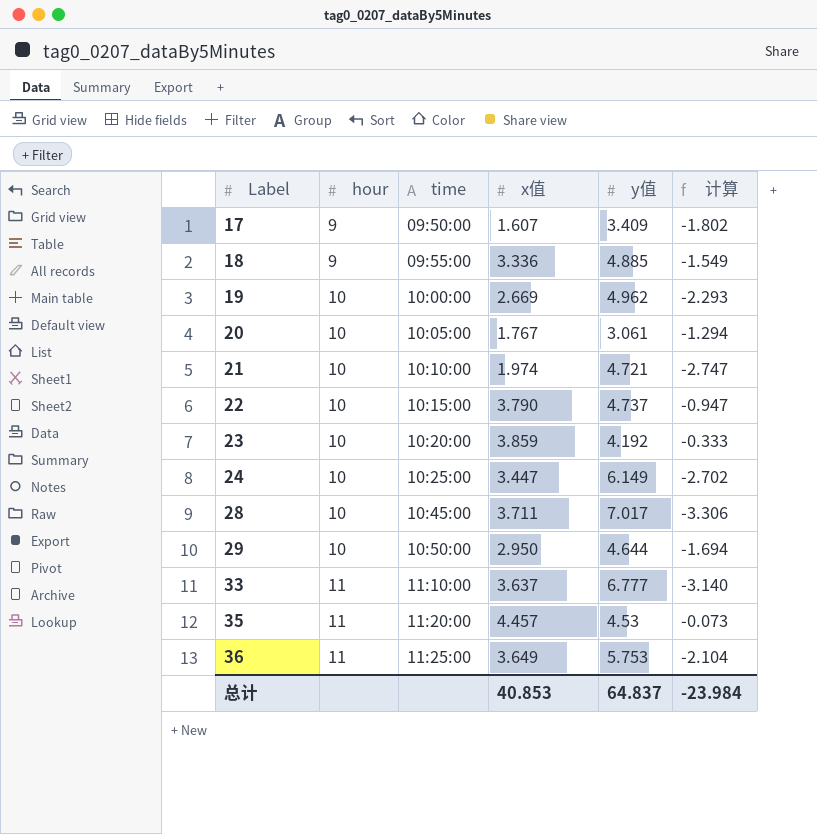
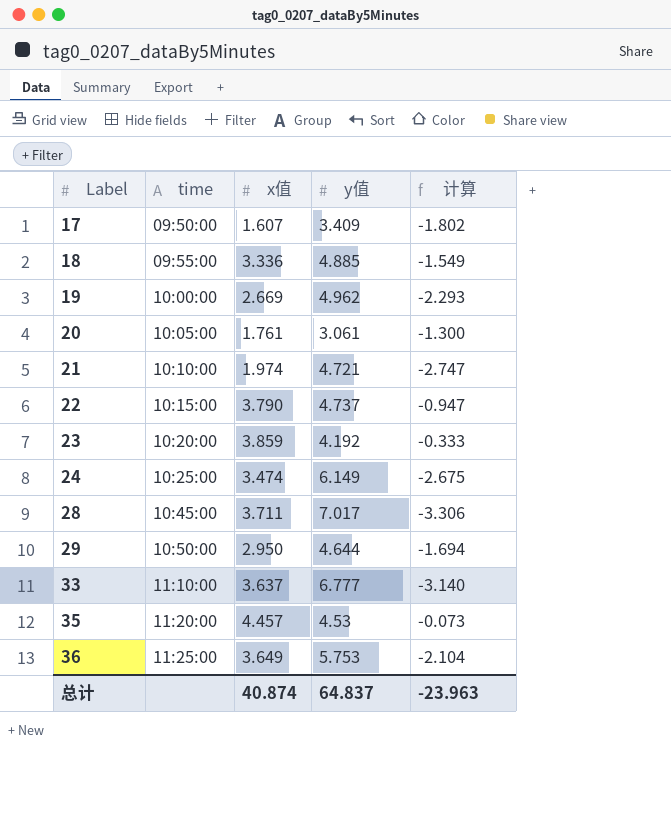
column hour | position: 2 -> none
20 | x值: 1.767 -> 1.761
20 | 计算: -1.294 -> -1.300
24 | x值: 3.447 -> 3.474
24 | 计算: -2.702 -> -2.675
总计 | x值: 40.853 -> 40.874
总计 | 计算: -23.984 -> -23.963

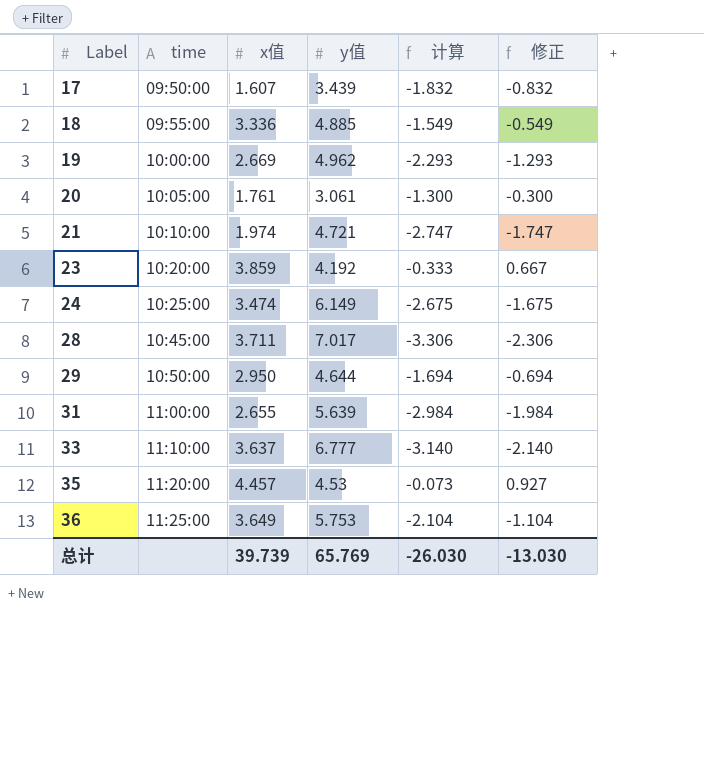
column 修正 | formula: none -> [计算] + 1
row 22: 10:15:00 | 3.790 | 4.737 | -0.947 -> none
17 | y值: 3.409 -> 3.439
17 | 计算: -1.802 -> -1.832
row 31: none -> 11:00:00 | 2.655 | 5.639 | -2.984 | -1.984
总计 | x值: 40.874 -> 39.739
总计 | y值: 64.837 -> 65.769
总计 | 计算: -23.963 -> -26.030

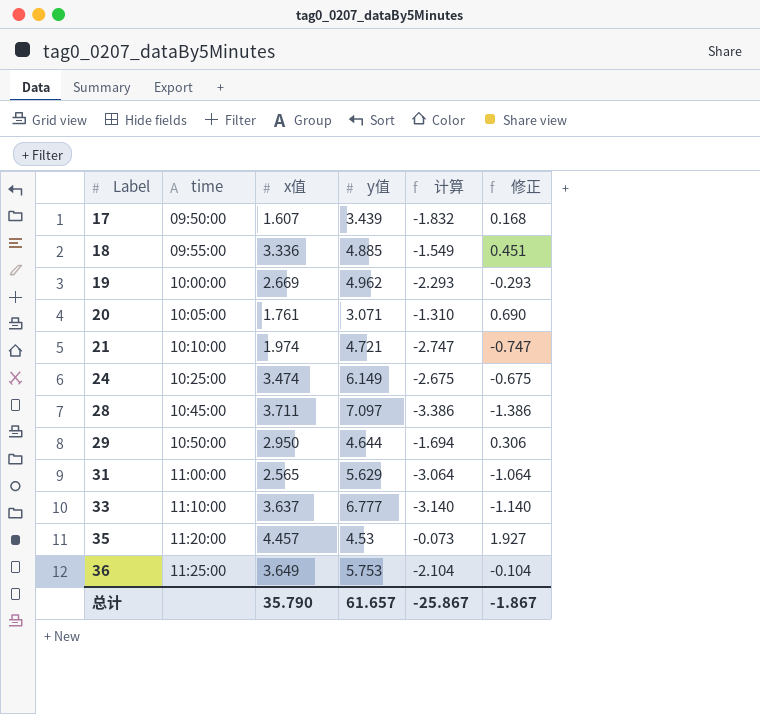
column 修正 | formula: [计算] + 1 -> [计算] + 2
row 23: 10:20:00 | 3.859 | 4.192 | -0.333 | 0.667 -> none
20 | y值: 3.061 -> 3.071
20 | 计算: -1.300 -> -1.310
28 | y值: 7.017 -> 7.097
28 | 计算: -3.306 -> -3.386
31 | x值: 2.655 -> 2.565
31 | y值: 5.639 -> 5.629
31 | 计算: -2.984 -> -3.064
总计 | x值: 39.739 -> 35.790
总计 | y值: 65.769 -> 61.657
总计 | 计算: -26.030 -> -25.867
总计 | 修正: -13.030 -> -1.867

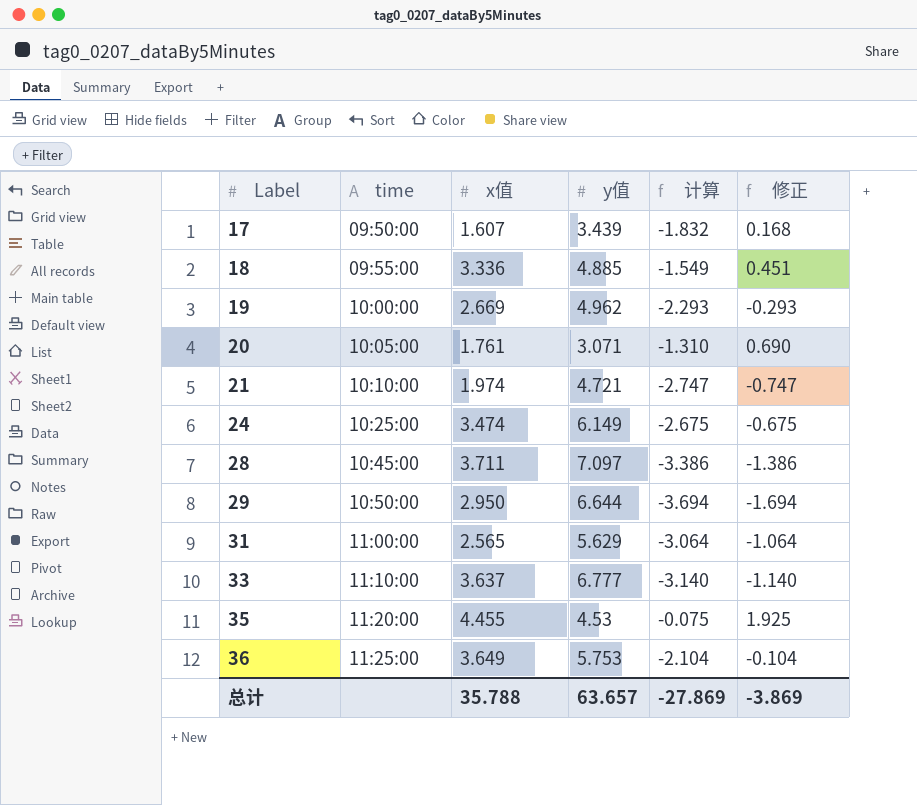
29 | y值: 4.644 -> 6.644
29 | 计算: -1.694 -> -3.694
29 | 修正: 0.306 -> -1.694
35 | x值: 4.457 -> 4.455
35 | 计算: -0.073 -> -0.075
35 | 修正: 1.927 -> 1.925
总计 | x值: 35.790 -> 35.788
总计 | y值: 61.657 -> 63.657
总计 | 计算: -25.867 -> -27.869
总计 | 修正: -1.867 -> -3.869

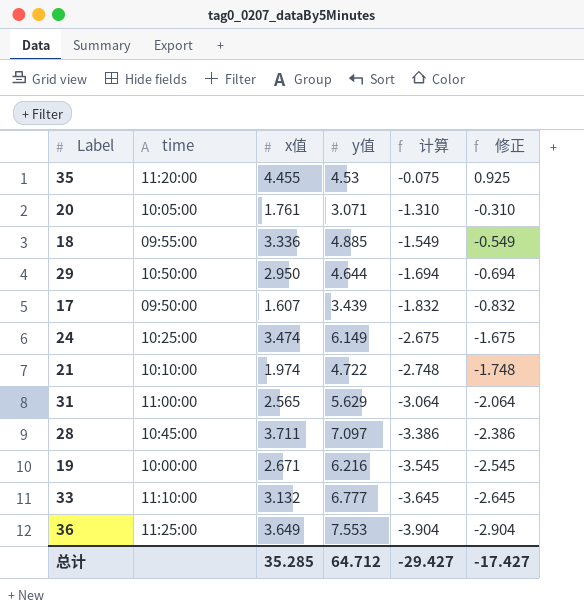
row order: Label ascending -> 计算 descending
column 修正 | formula: [计算] + 2 -> [计算] + 1
29 | y值: 6.644 -> 4.644
29 | 计算: -3.694 -> -1.694
21 | y值: 4.721 -> 4.722
21 | 计算: -2.747 -> -2.748
19 | x值: 2.669 -> 2.671
19 | y值: 4.962 -> 6.216
19 | 计算: -2.293 -> -3.545
33 | x值: 3.637 -> 3.132
33 | 计算: -3.140 -> -3.645
36 | y值: 5.753 -> 7.553
36 | 计算: -2.104 -> -3.904
总计 | x值: 35.788 -> 35.285
总计 | y值: 63.657 -> 64.712
总计 | 计算: -27.869 -> -29.427
总计 | 修正: -3.869 -> -17.427

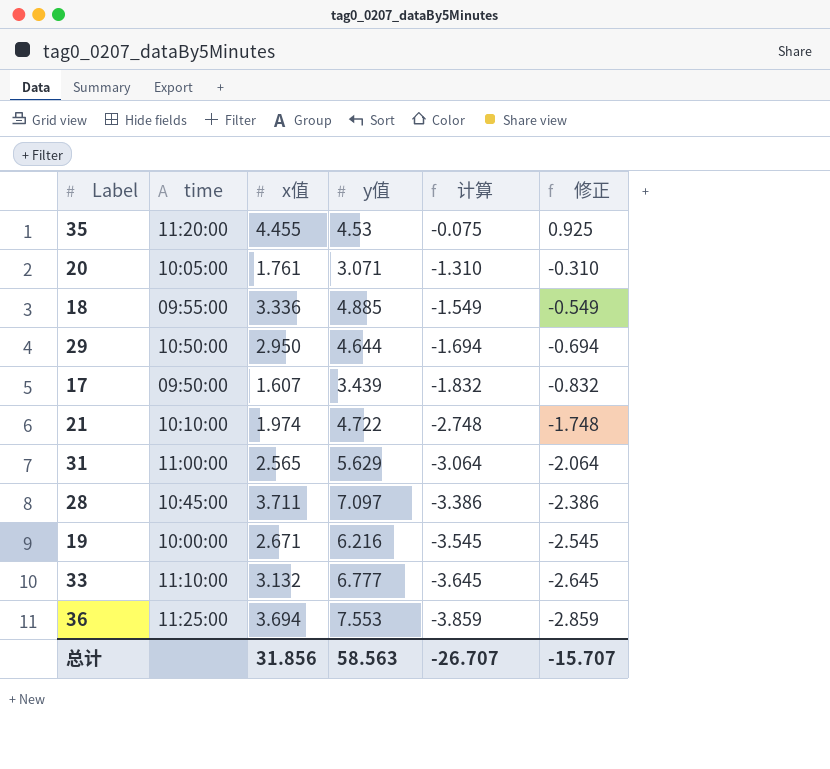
row 24: 10:25:00 | 3.474 | 6.149 | -2.675 | -1.675 -> none
36 | x值: 3.649 -> 3.694
36 | 计算: -3.904 -> -3.859
36 | 修正: -2.904 -> -2.859
总计 | x值: 35.285 -> 31.856
总计 | y值: 64.712 -> 58.563
总计 | 计算: -29.427 -> -26.707
总计 | 修正: -17.427 -> -15.707

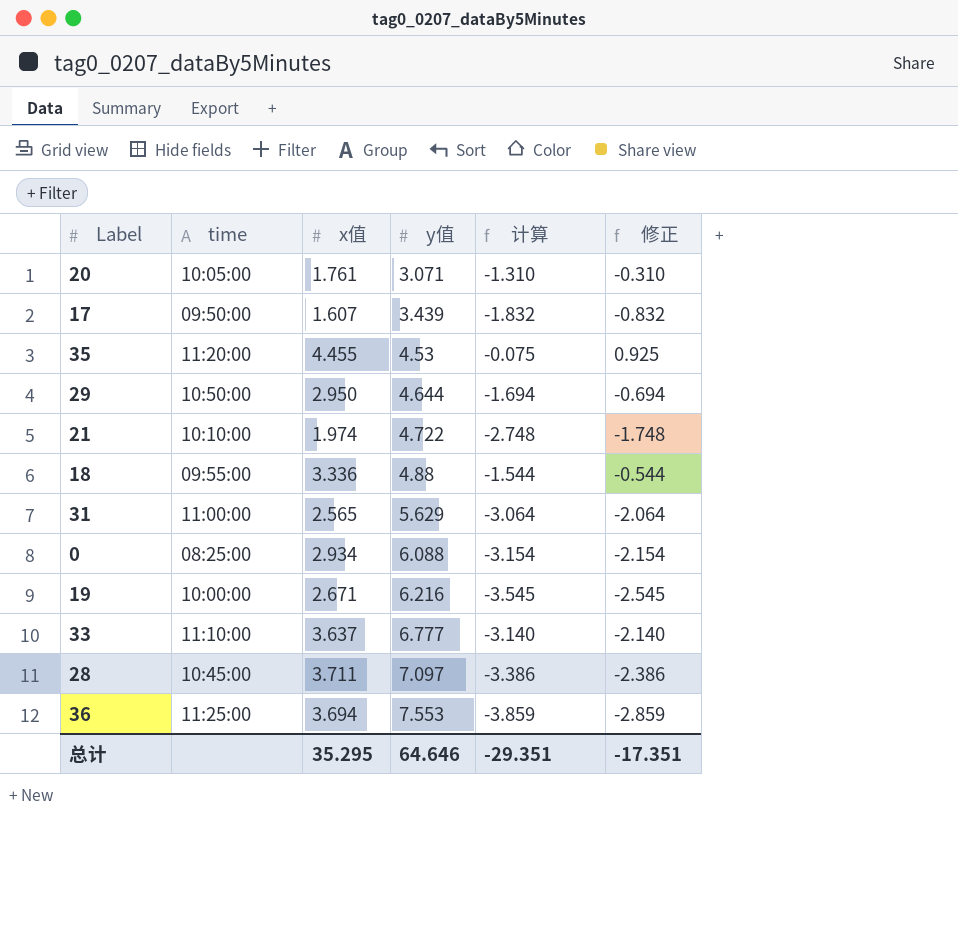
row order: 计算 descending -> y值 ascending
18 | y值: 4.885 -> 4.88
18 | 计算: -1.549 -> -1.544
18 | 修正: -0.549 -> -0.544
row 0: none -> 08:25:00 | 2.934 | 6.088 | -3.154 | -2.154
33 | x值: 3.132 -> 3.637
33 | 计算: -3.645 -> -3.140
33 | 修正: -2.645 -> -2.140
总计 | x值: 31.856 -> 35.295
总计 | y值: 58.563 -> 64.646
总计 | 计算: -26.707 -> -29.351
总计 | 修正: -15.707 -> -17.351

